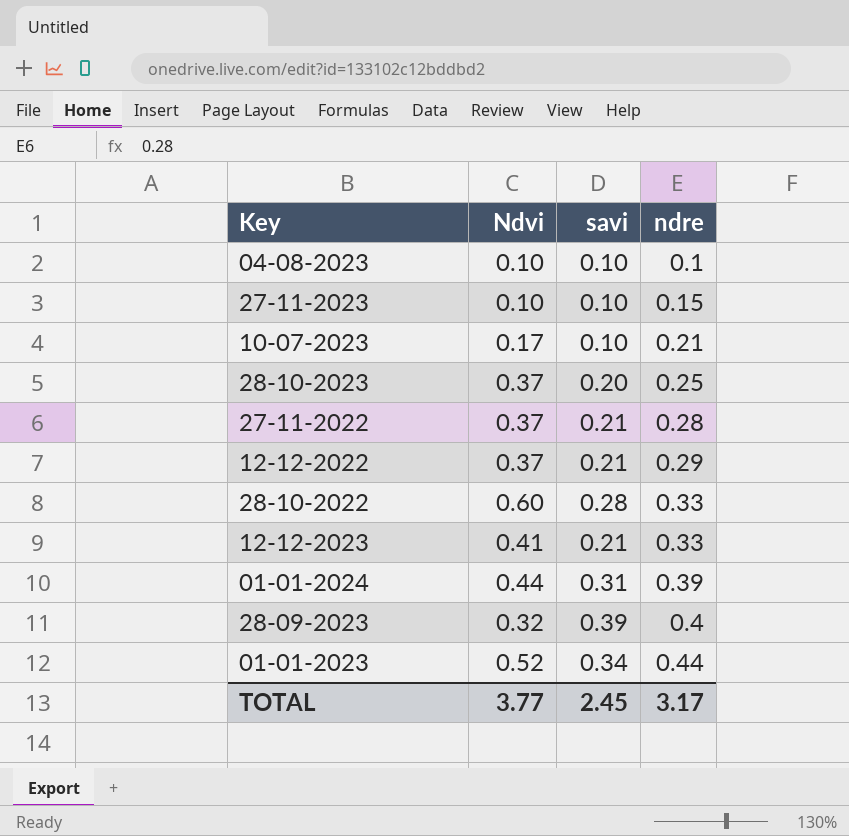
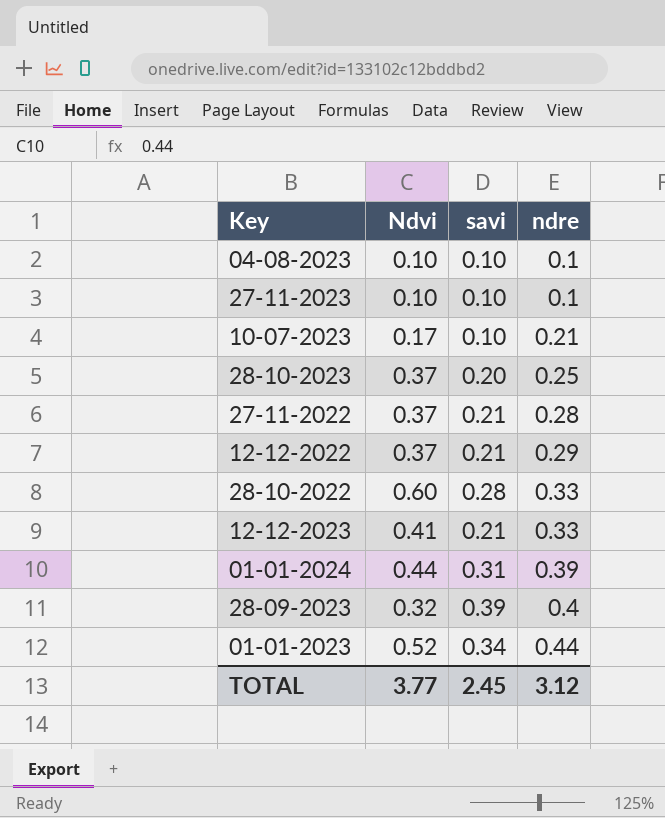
27-11-2023 | ndre: 0.15 -> 0.1
TOTAL | ndre: 3.17 -> 3.12

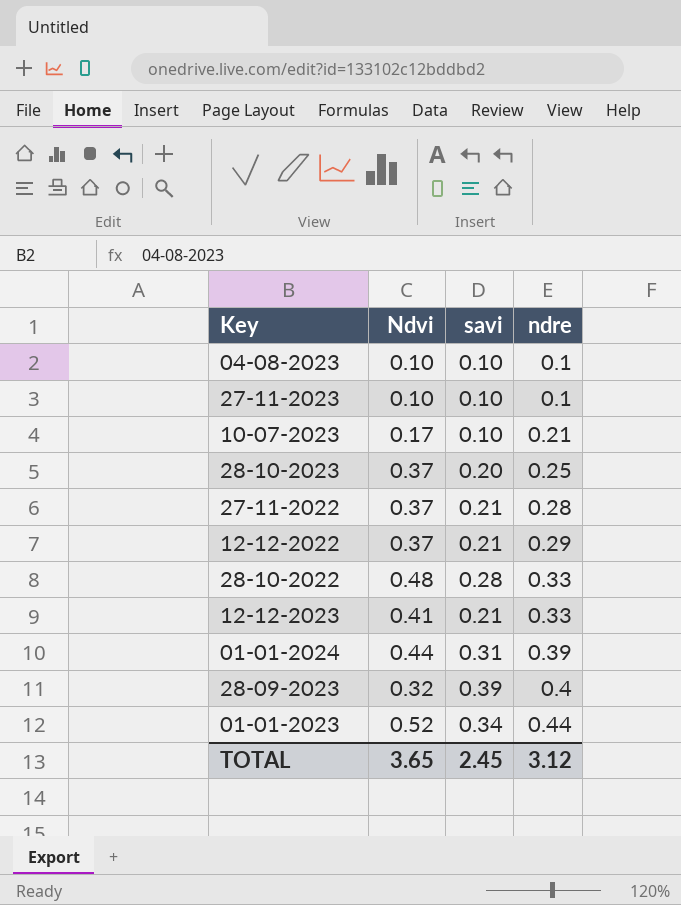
28-10-2022 | Ndvi: 0.60 -> 0.48
TOTAL | Ndvi: 3.77 -> 3.65

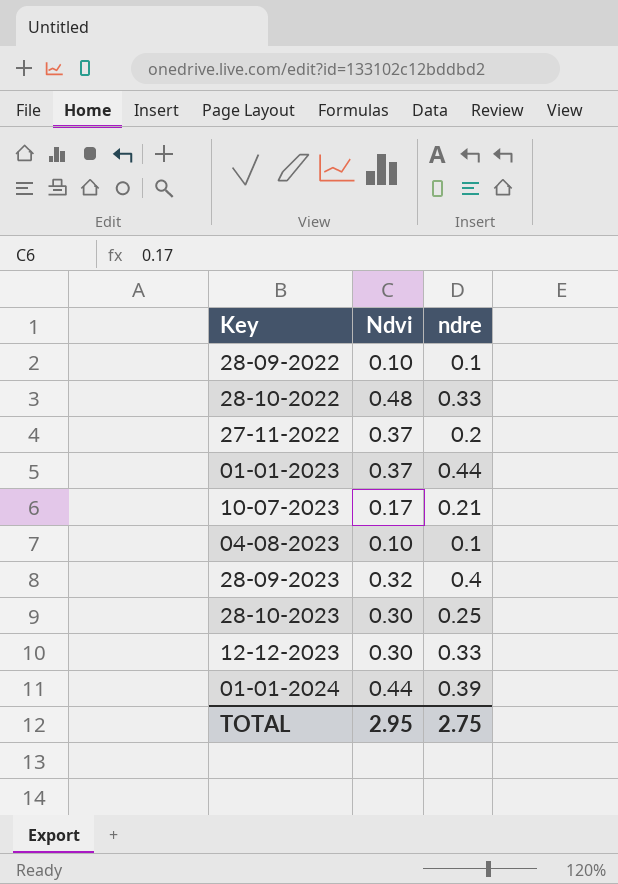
row order: ndre ascending -> Key ascending
column savi | position: 3 -> none
row 27-11-2023: 0.10 | 0.10 | 0.1 -> none
row 12-12-2022: 0.37 | 0.21 | 0.29 -> none
row 28-09-2022: none -> 0.10 | 0.1
27-11-2022 | ndre: 0.28 -> 0.2
01-01-2023 | Ndvi: 0.52 -> 0.37
28-10-2023 | Ndvi: 0.37 -> 0.30
12-12-2023 | Ndvi: 0.41 -> 0.30
TOTAL | Ndvi: 3.65 -> 2.95
TOTAL | ndre: 3.12 -> 2.75

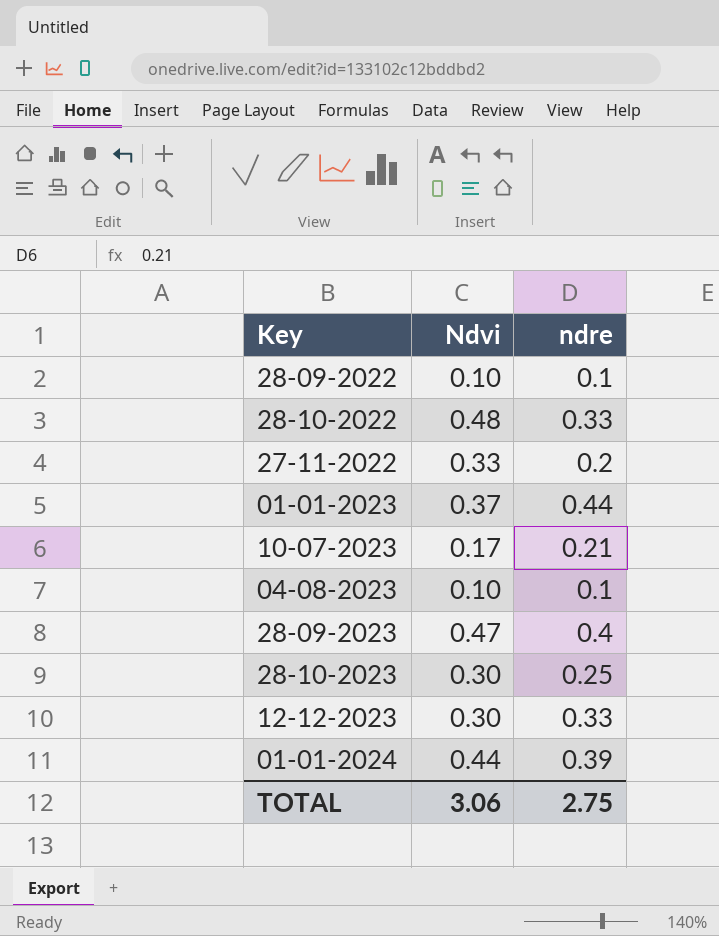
27-11-2022 | Ndvi: 0.37 -> 0.33
28-09-2023 | Ndvi: 0.32 -> 0.47
TOTAL | Ndvi: 2.95 -> 3.06

